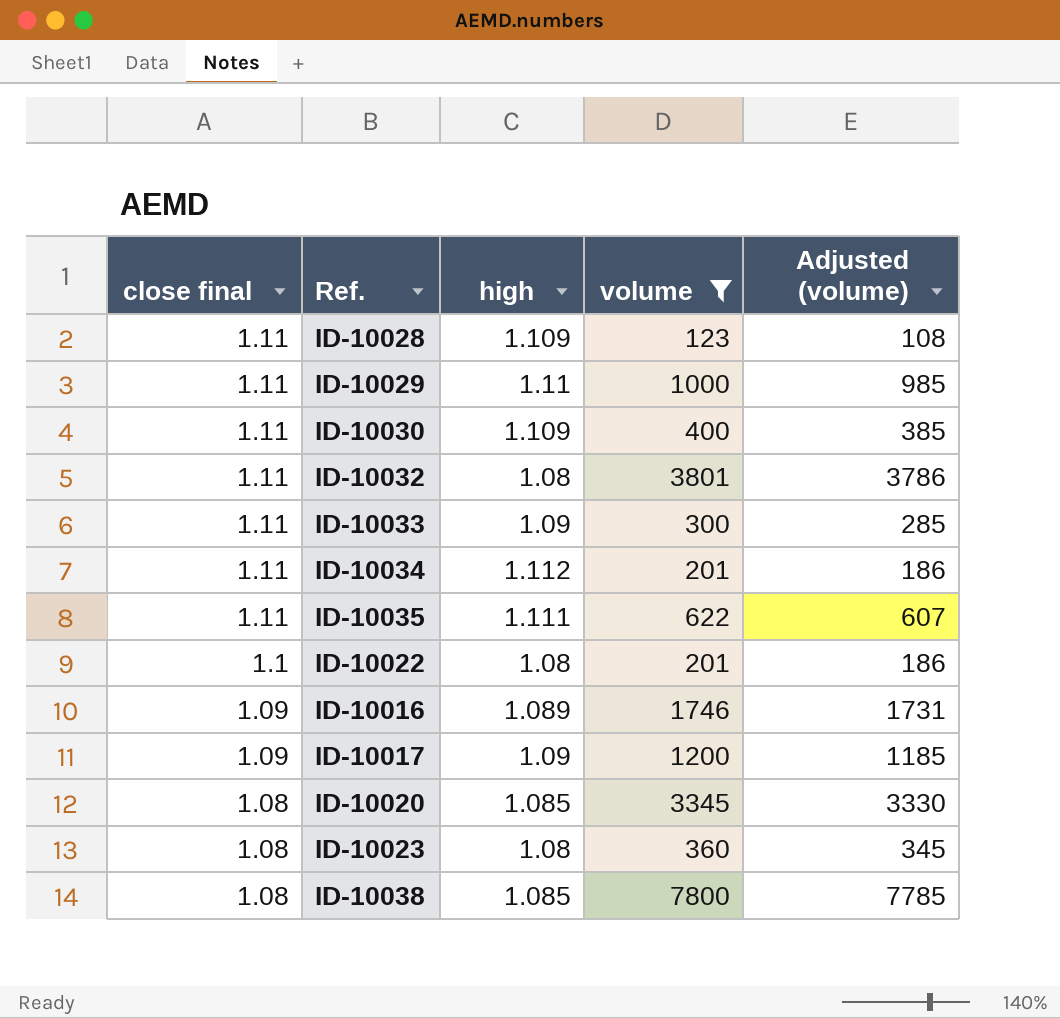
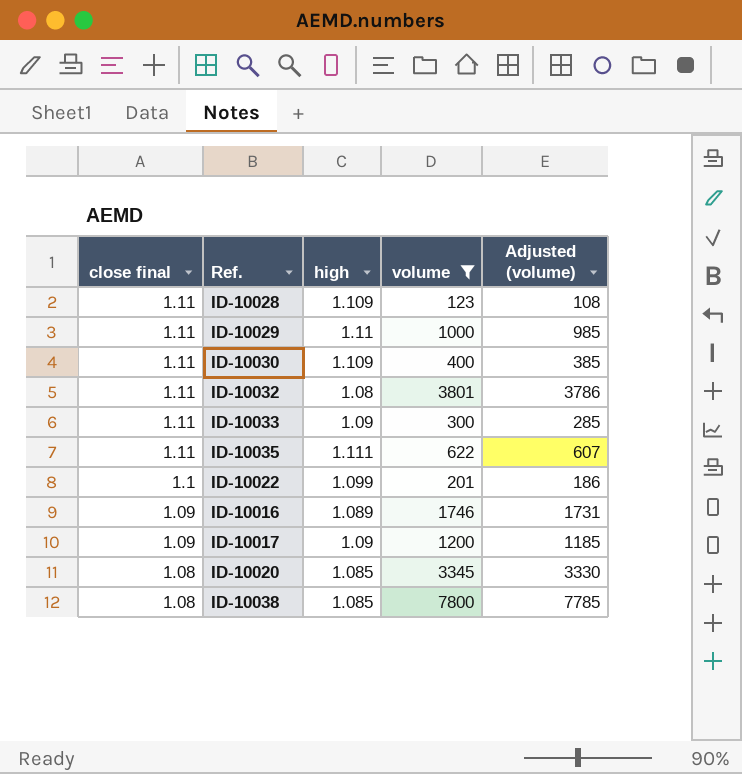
row ID-10034: 1.11 | 1.112 | 201 | 186 -> none
row ID-10023: 1.08 | 1.08 | 360 | 345 -> none
ID-10022 | high: 1.08 -> 1.099

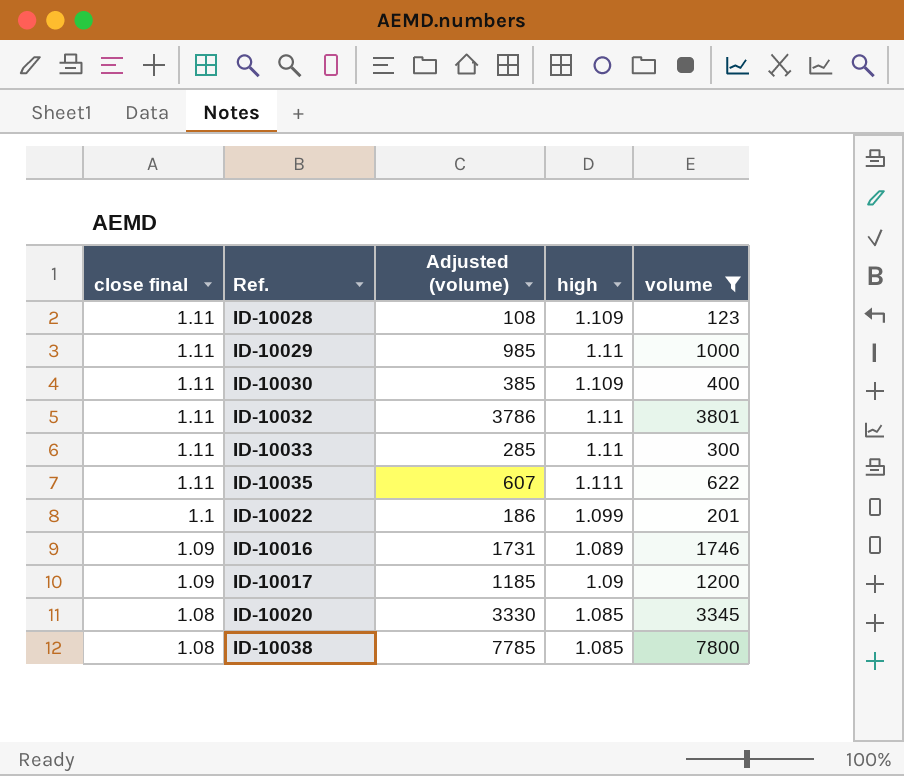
column Adjusted (volume) | position: 5 -> 3
ID-10032 | high: 1.08 -> 1.11
ID-10033 | high: 1.09 -> 1.11

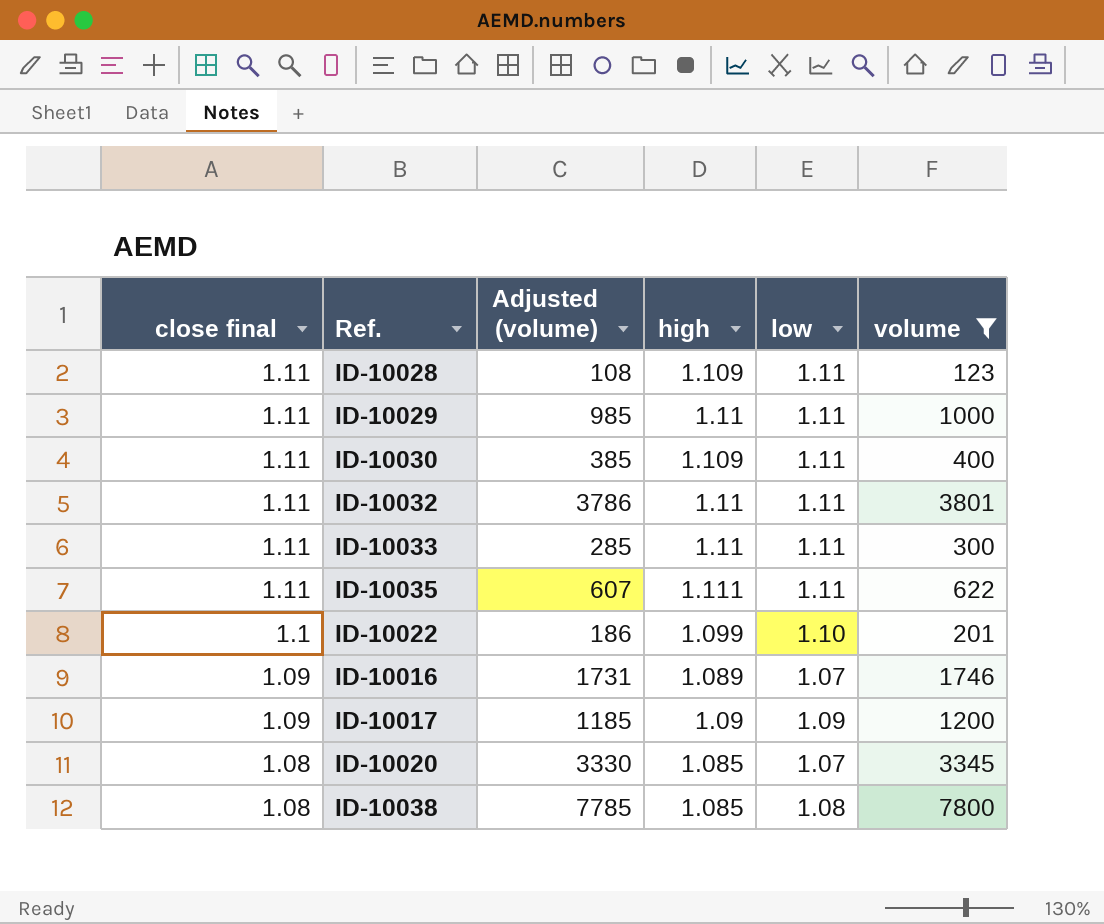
column low | position: none -> 5

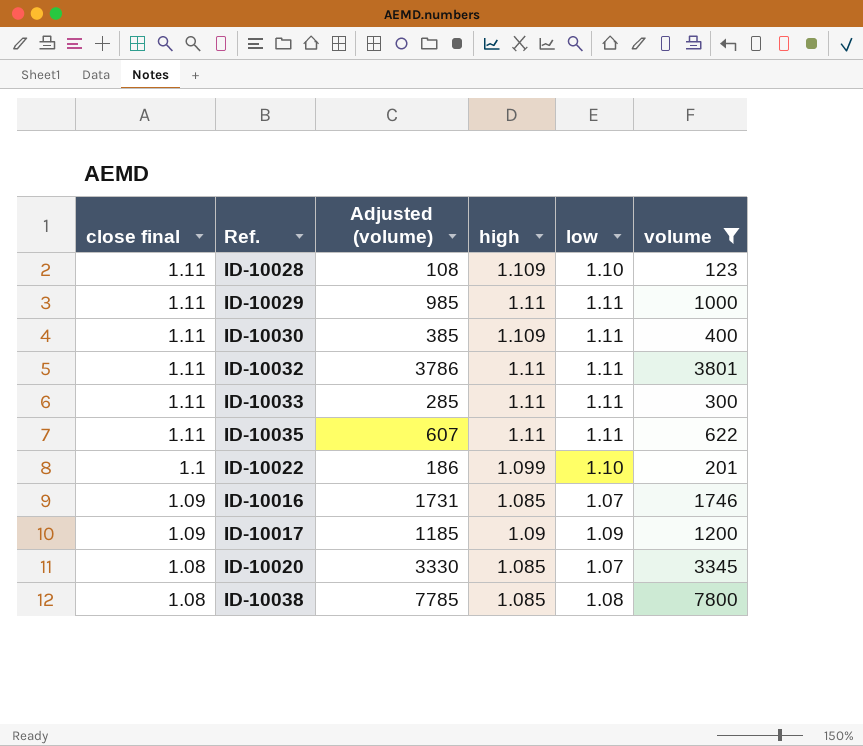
ID-10028 | low: 1.11 -> 1.10
ID-10035 | high: 1.111 -> 1.11
ID-10016 | high: 1.089 -> 1.085

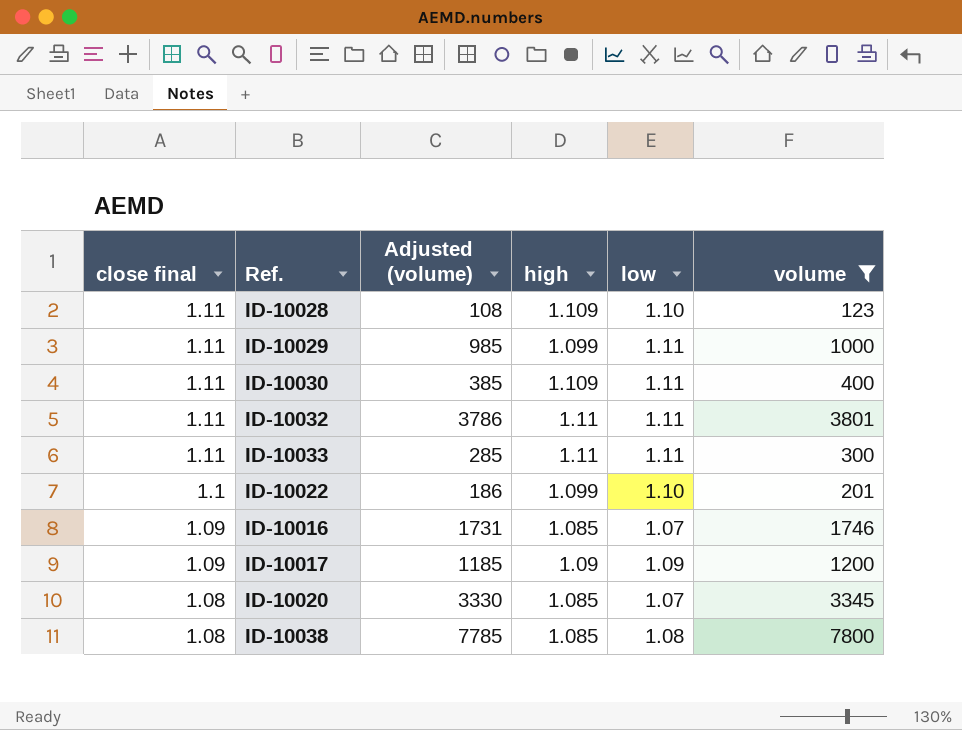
row ID-10035: 1.11 | 607 | 1.11 | 1.11 | 622 -> none
ID-10029 | high: 1.11 -> 1.099

